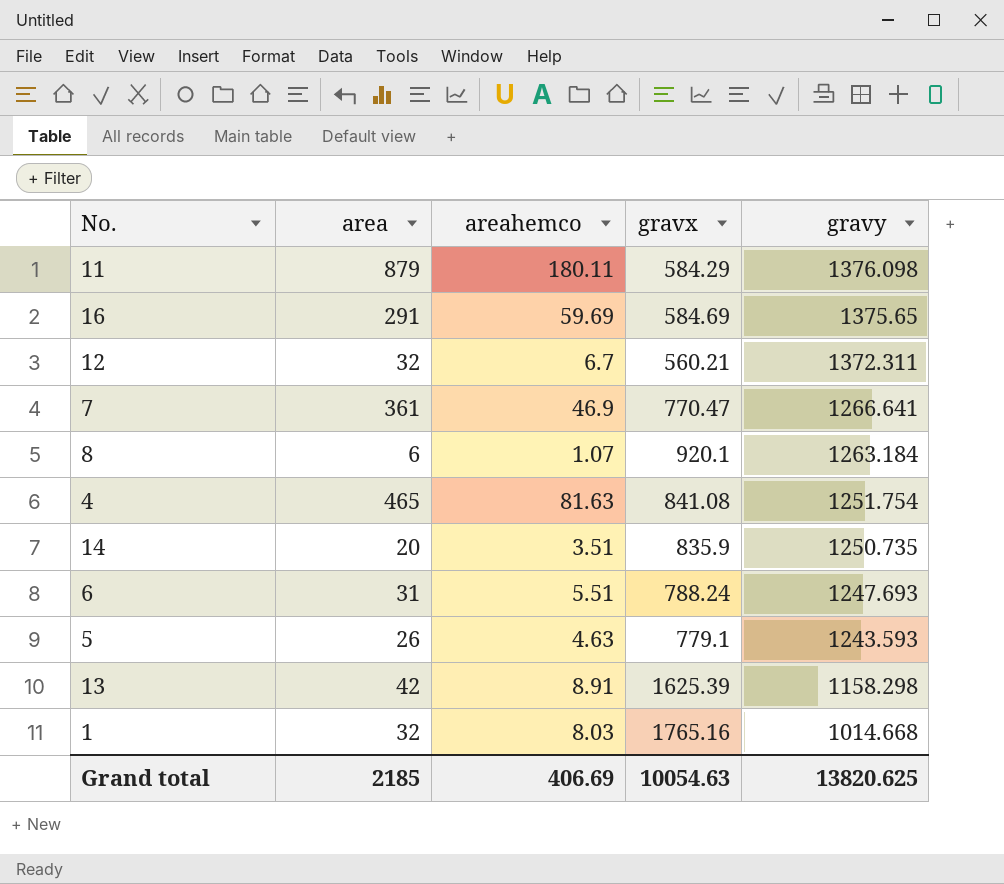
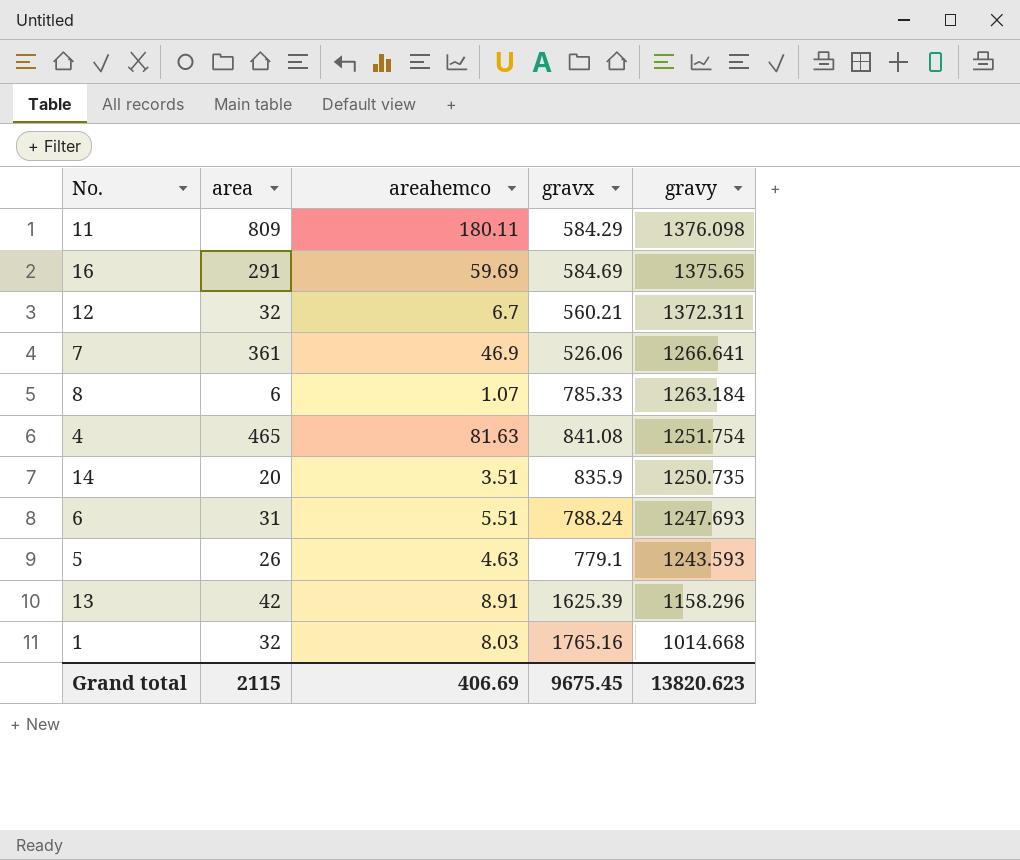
11 | area: 879 -> 809
7 | gravx: 770.47 -> 526.06
8 | gravx: 920.1 -> 785.33
13 | gravy: 1158.298 -> 1158.296
Grand total | area: 2185 -> 2115
Grand total | gravx: 10054.63 -> 9675.45
Grand total | gravy: 13820.625 -> 13820.623

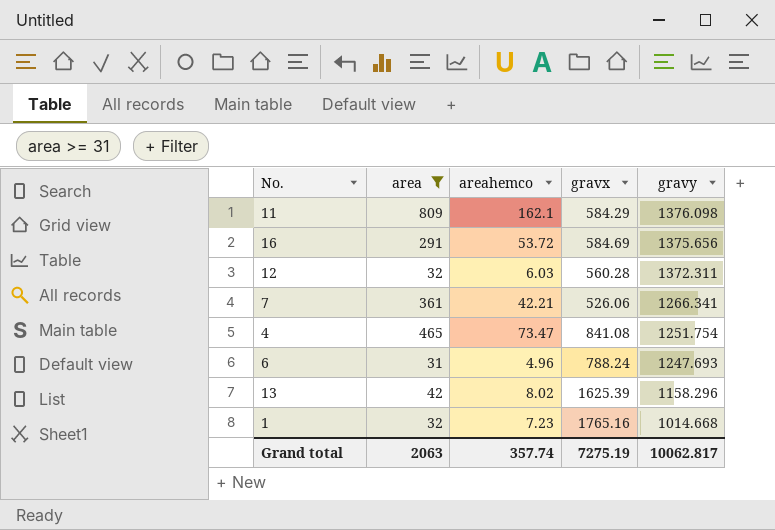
filter: none -> area >= 31
11 | areahemco: 180.11 -> 162.1
16 | areahemco: 59.69 -> 53.72
16 | gravy: 1375.65 -> 1375.656
12 | areahemco: 6.7 -> 6.03
12 | gravx: 560.21 -> 560.28
7 | areahemco: 46.9 -> 42.21
7 | gravy: 1266.641 -> 1266.341
4 | areahemco: 81.63 -> 73.47
6 | areahemco: 5.51 -> 4.96
13 | areahemco: 8.91 -> 8.02
1 | areahemco: 8.03 -> 7.23
Grand total | area: 2115 -> 2063
Grand total | areahemco: 406.69 -> 357.74
Grand total | gravx: 9675.45 -> 7275.19
Grand total | gravy: 13820.623 -> 10062.817

